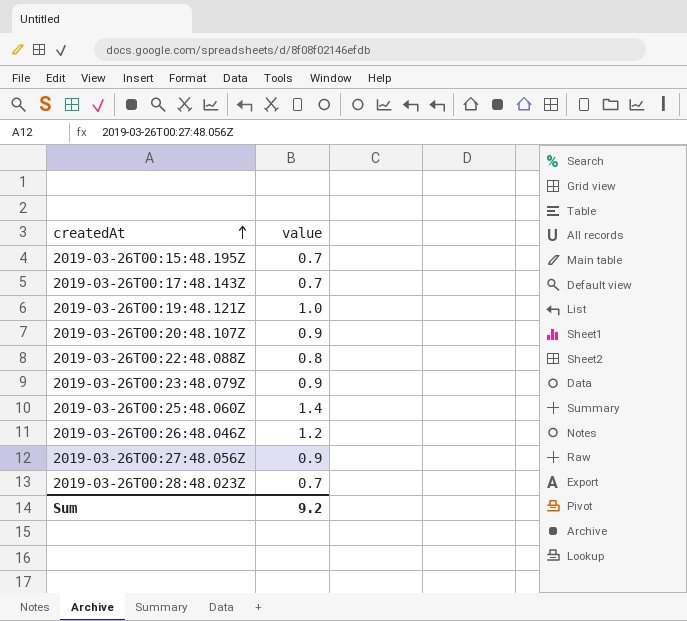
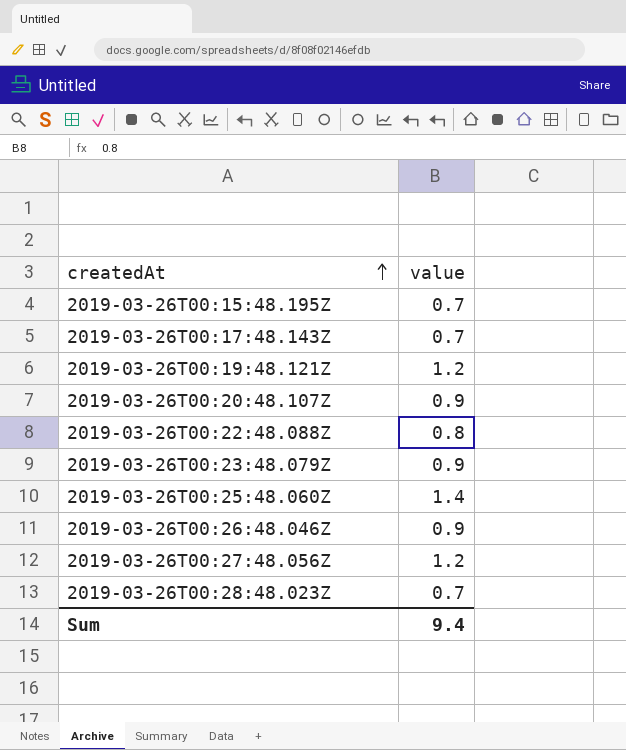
2019-03-26T00:19:48.121Z | value: 1.0 -> 1.2
2019-03-26T00:26:48.046Z | value: 1.2 -> 0.9
2019-03-26T00:27:48.056Z | value: 0.9 -> 1.2
Sum | value: 9.2 -> 9.4

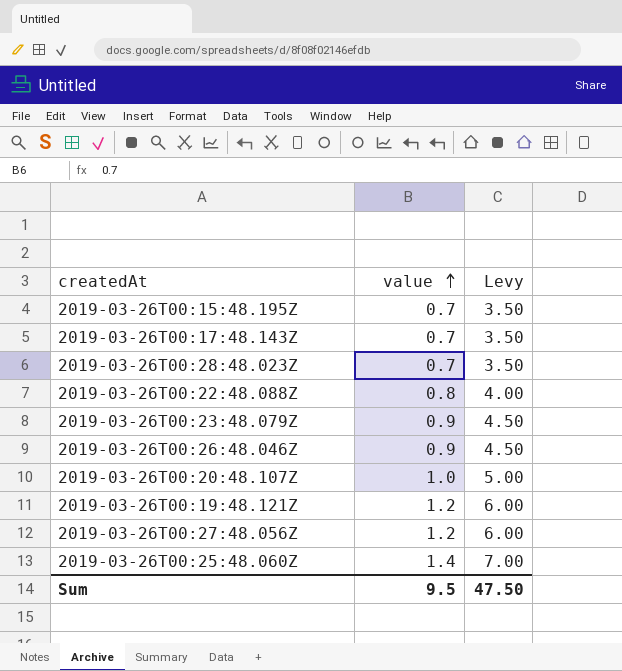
row order: createdAt ascending -> value ascending
column Levy | formula: none -> [value] * 5
2019-03-26T00:20:48.107Z | value: 0.9 -> 1.0
Sum | value: 9.4 -> 9.5

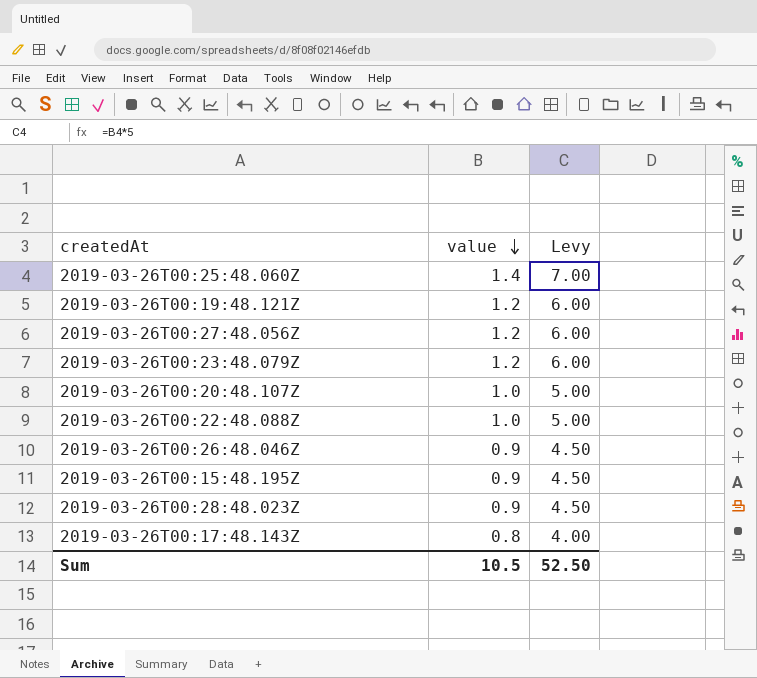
row order: value ascending -> value descending
2019-03-26T00:23:48.079Z | value: 0.9 -> 1.2
2019-03-26T00:23:48.079Z | Levy: 4.50 -> 6.00
2019-03-26T00:22:48.088Z | value: 0.8 -> 1.0
2019-03-26T00:22:48.088Z | Levy: 4.00 -> 5.00
2019-03-26T00:15:48.195Z | value: 0.7 -> 0.9
2019-03-26T00:15:48.195Z | Levy: 3.50 -> 4.50
2019-03-26T00:28:48.023Z | value: 0.7 -> 0.9
2019-03-26T00:28:48.023Z | Levy: 3.50 -> 4.50
2019-03-26T00:17:48.143Z | value: 0.7 -> 0.8
2019-03-26T00:17:48.143Z | Levy: 3.50 -> 4.00
Sum | value: 9.5 -> 10.5
Sum | Levy: 47.50 -> 52.50

